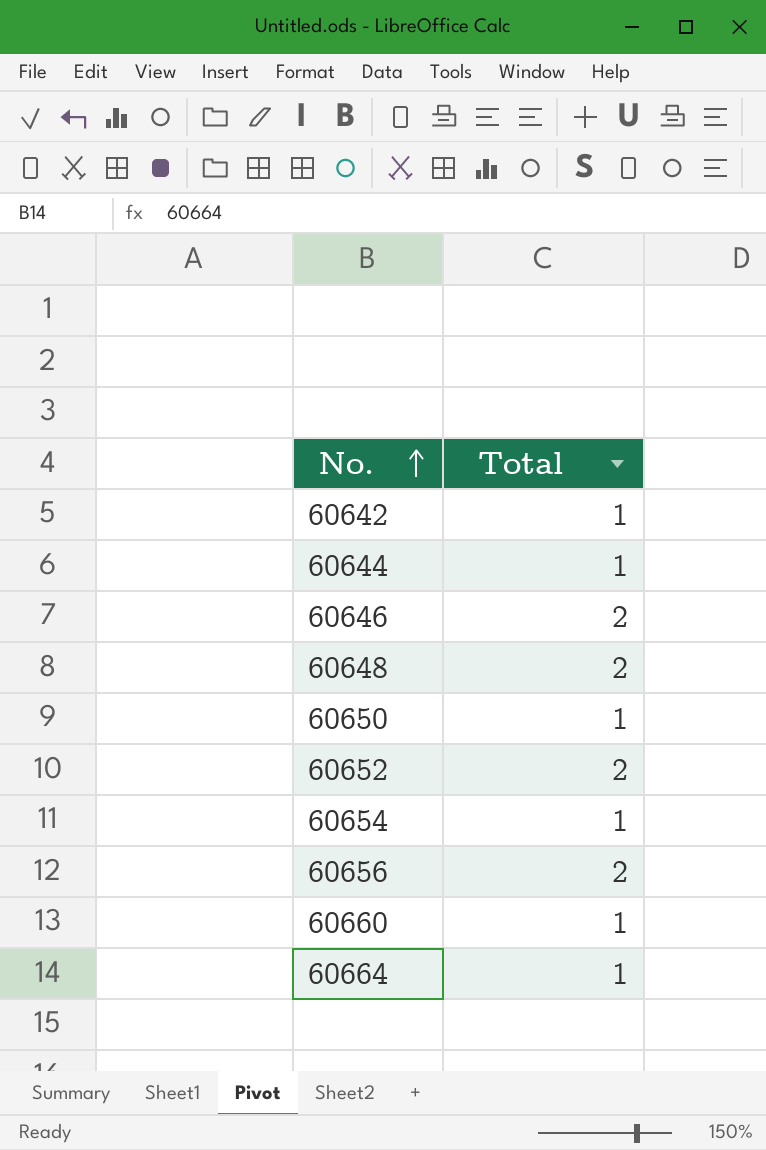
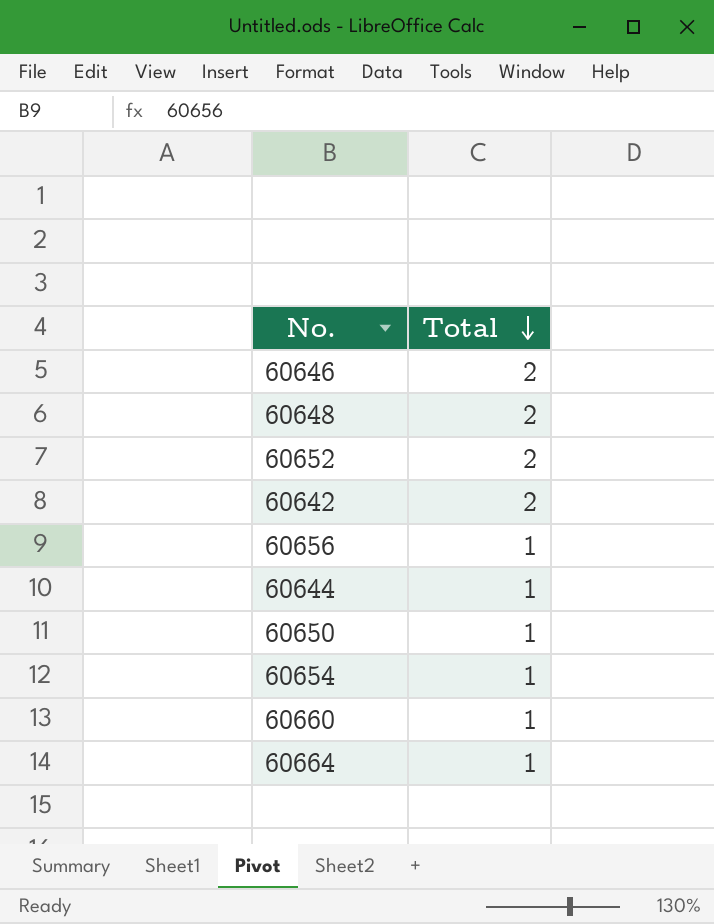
row order: No. ascending -> Total descending
60642 | Total: 1 -> 2
60656 | Total: 2 -> 1

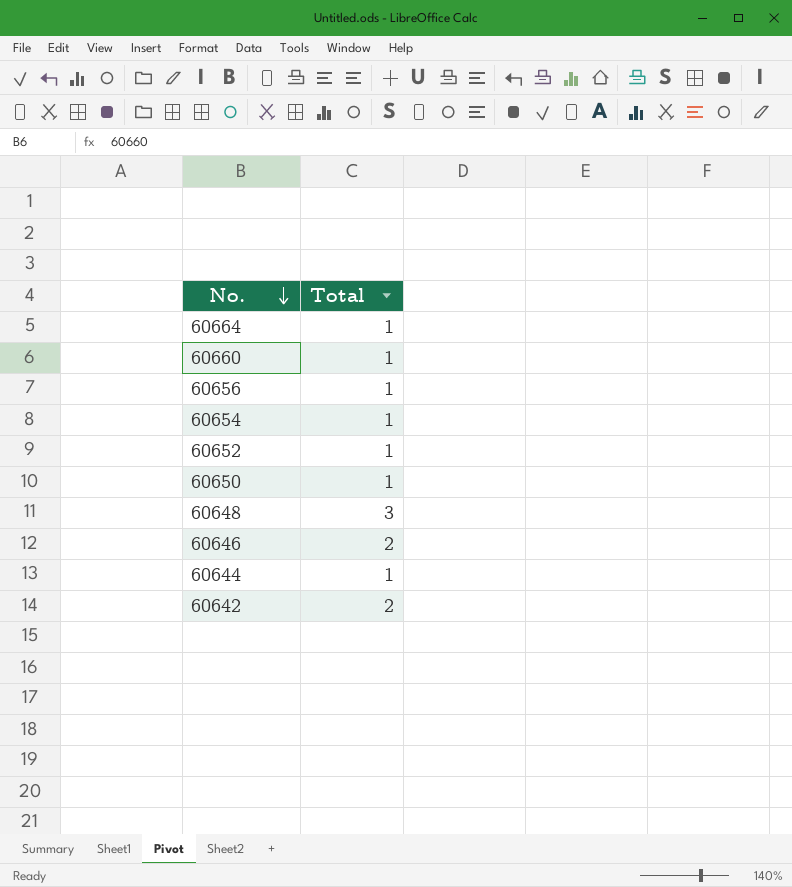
row order: Total descending -> No. descending
60652 | Total: 2 -> 1
60648 | Total: 2 -> 3

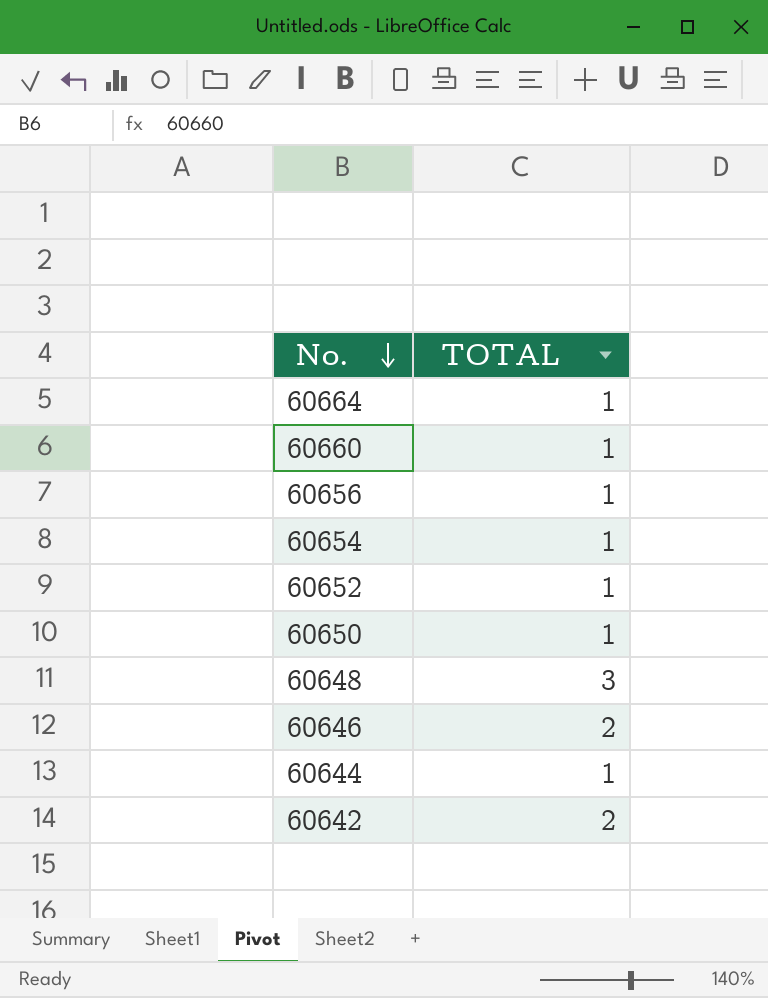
column name: Total -> TOTAL

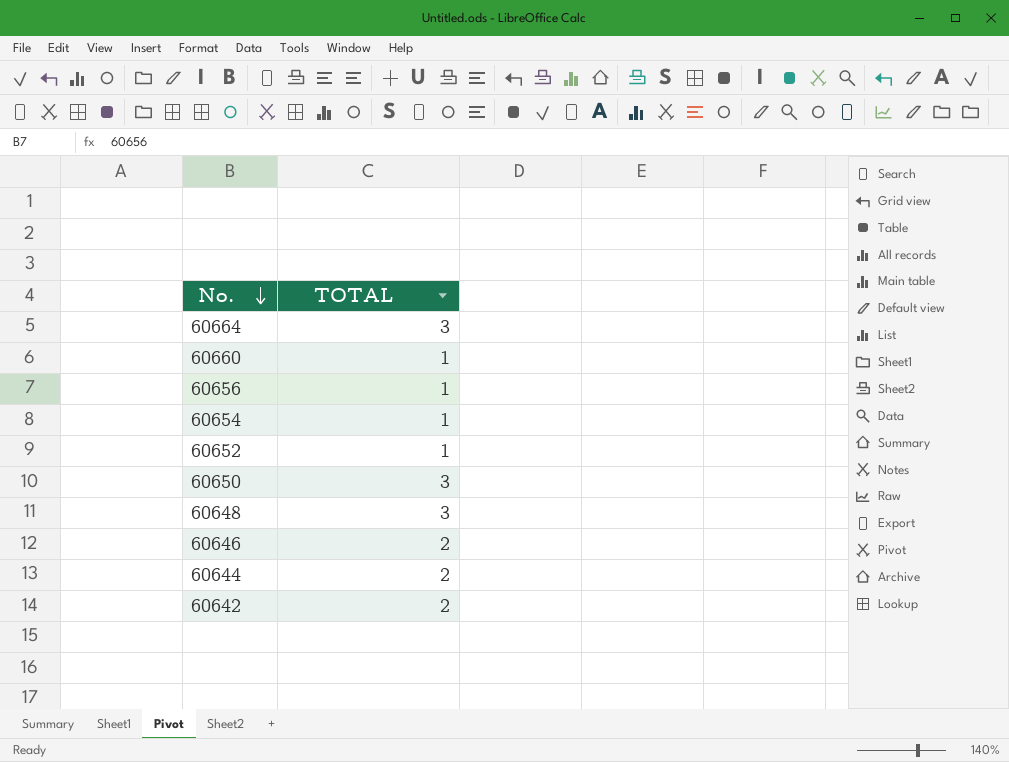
60664 | TOTAL: 1 -> 3
60650 | TOTAL: 1 -> 3
60644 | TOTAL: 1 -> 2

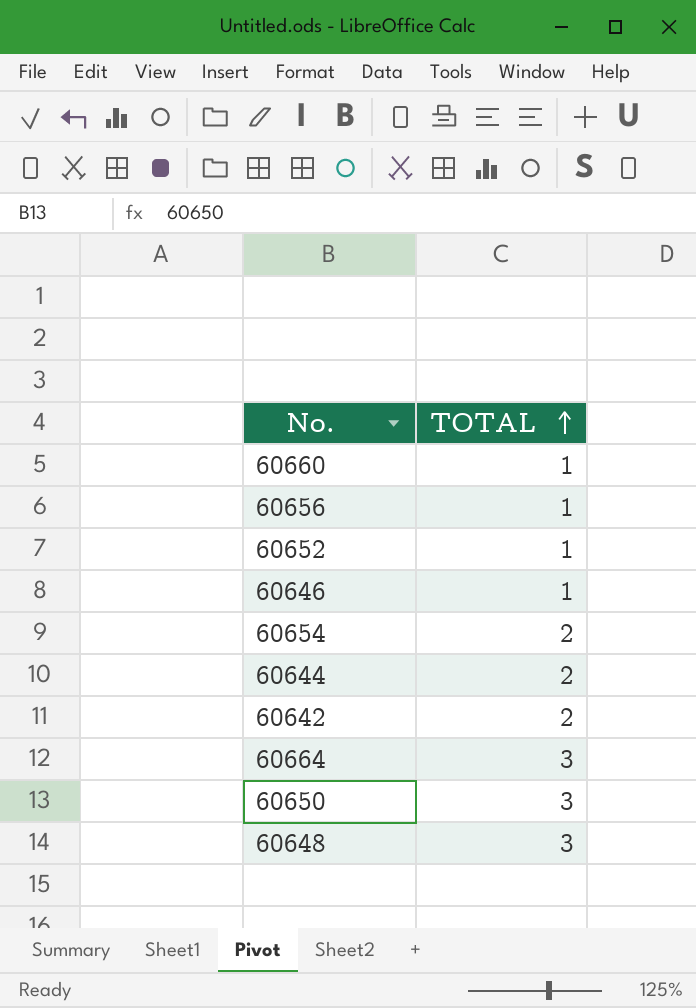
row order: No. descending -> TOTAL ascending
60646 | TOTAL: 2 -> 1
60654 | TOTAL: 1 -> 2

